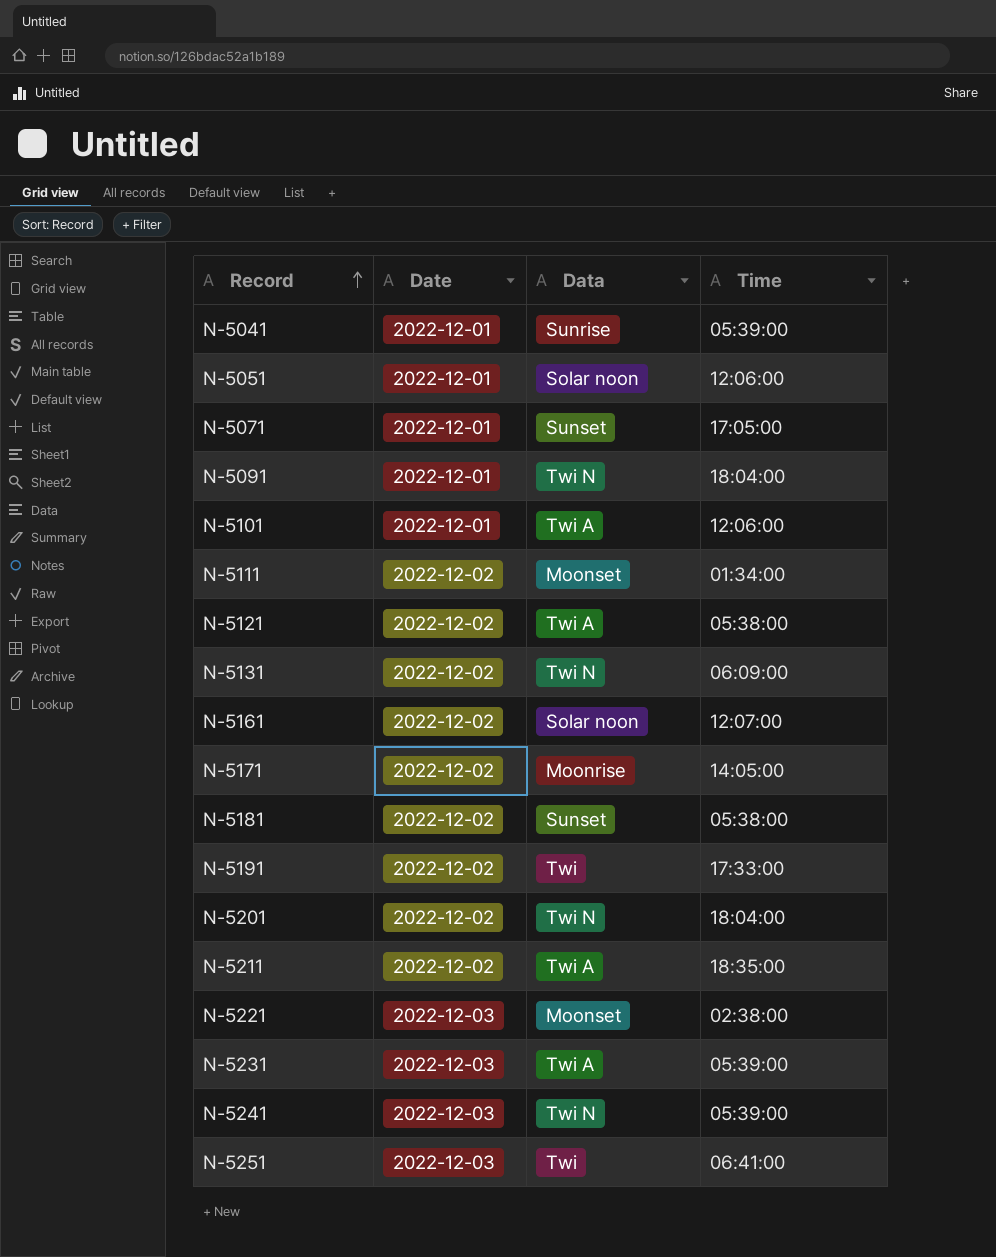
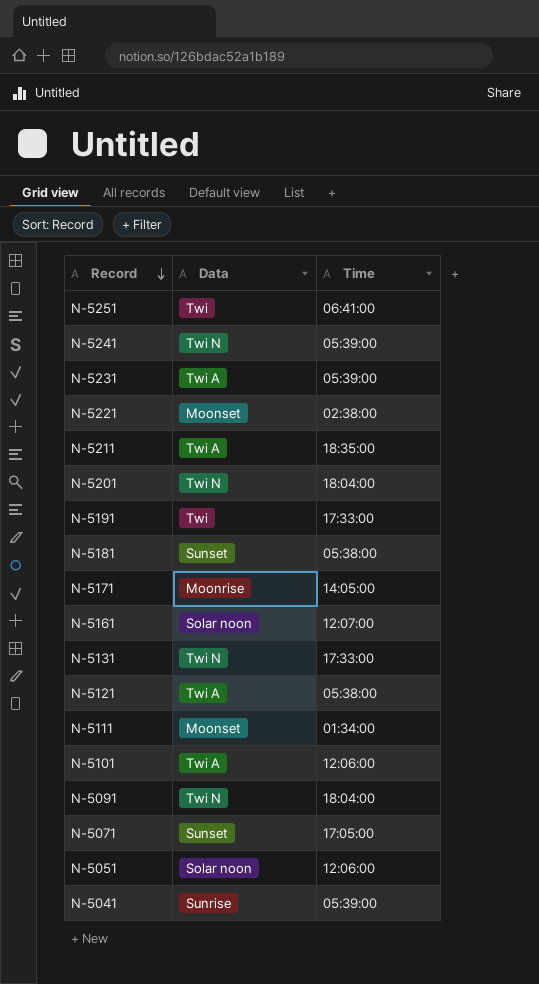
row order: Record ascending -> Record descending
column Date | position: 2 -> none
N-5131 | Time: 06:09:00 -> 17:33:00

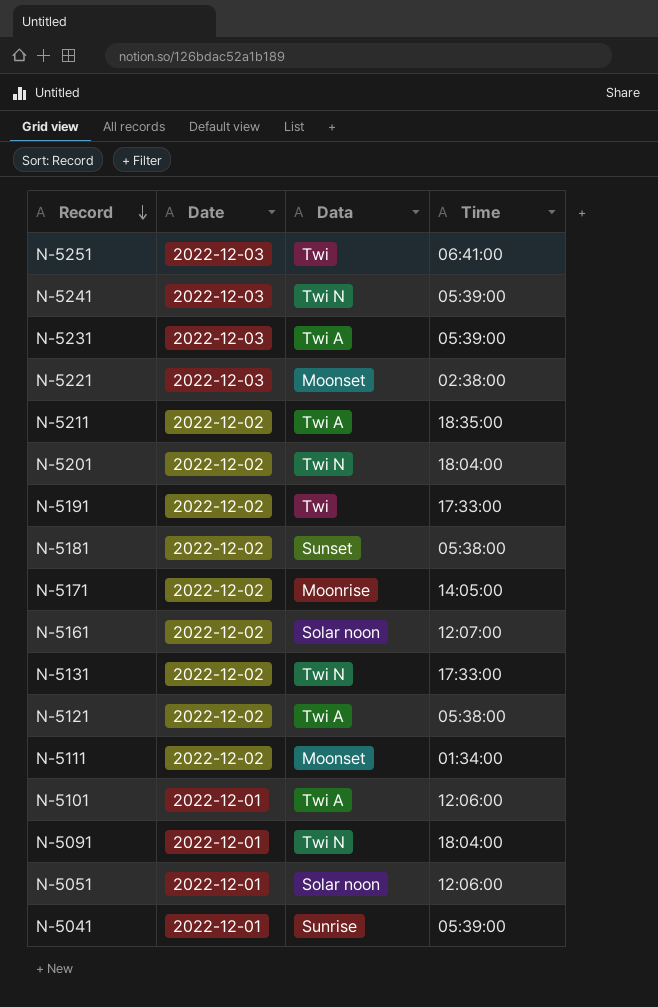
column Date | position: none -> 2
row N-5071: Sunset | 17:05:00 -> none

